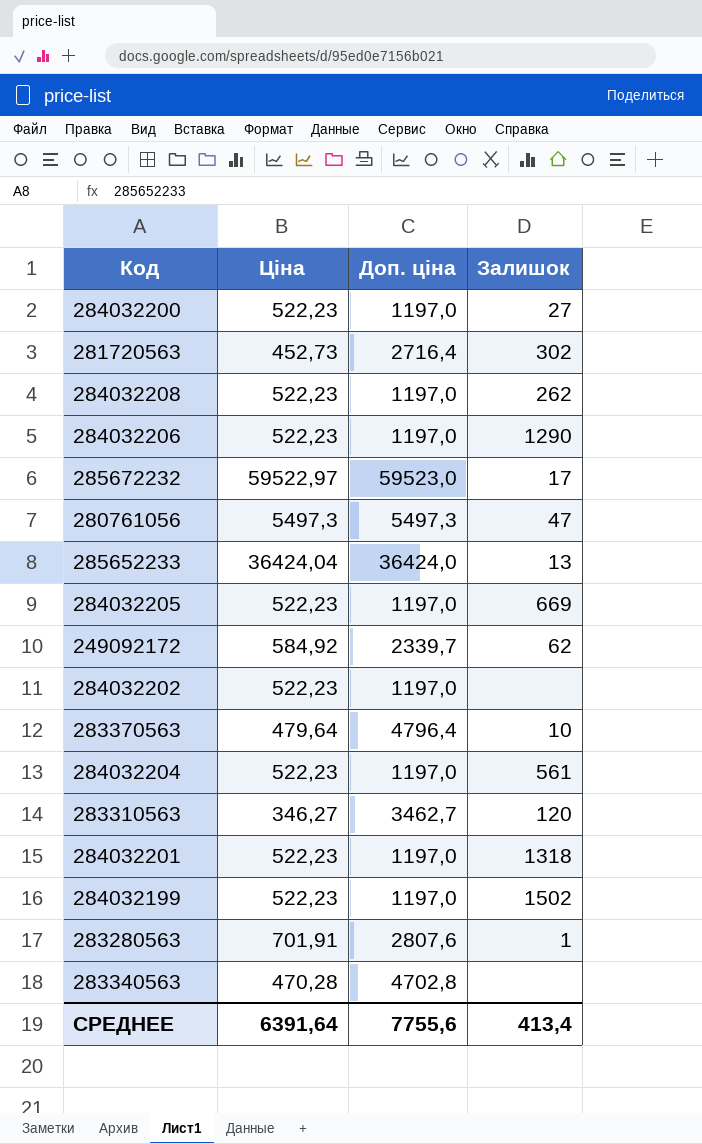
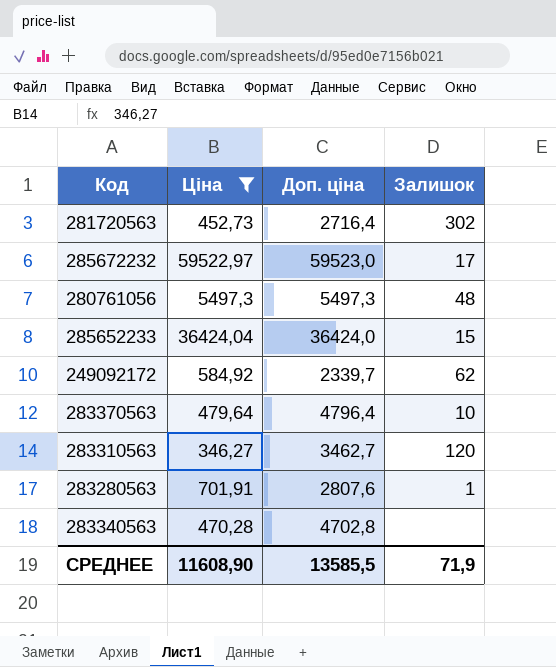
filter: none -> Ціна != 522,23
280761056 | Залишок: 47 -> 48
285652233 | Залишок: 13 -> 15
СРЕДНЕЕ | Ціна: 6391,64 -> 11608,90
СРЕДНЕЕ | Доп. ціна: 7755,6 -> 13585,5
СРЕДНЕЕ | Залишок: 413,4 -> 71,9

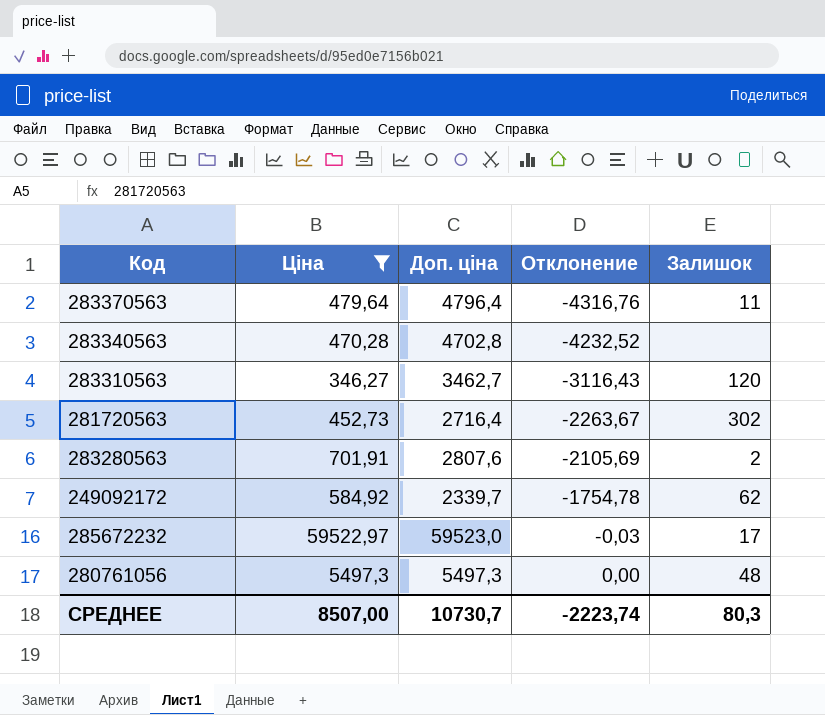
row order: none -> Отклонение ascending
column Отклонение | formula: none -> [Ціна] - [Доп. ціна]
row 285652233: 36424,04 | 36424,0 | 15 -> none
283370563 | Залишок: 10 -> 11
283280563 | Залишок: 1 -> 2
СРЕДНЕЕ | Ціна: 11608,90 -> 8507,00
СРЕДНЕЕ | Доп. ціна: 13585,5 -> 10730,7
СРЕДНЕЕ | Залишок: 71,9 -> 80,3

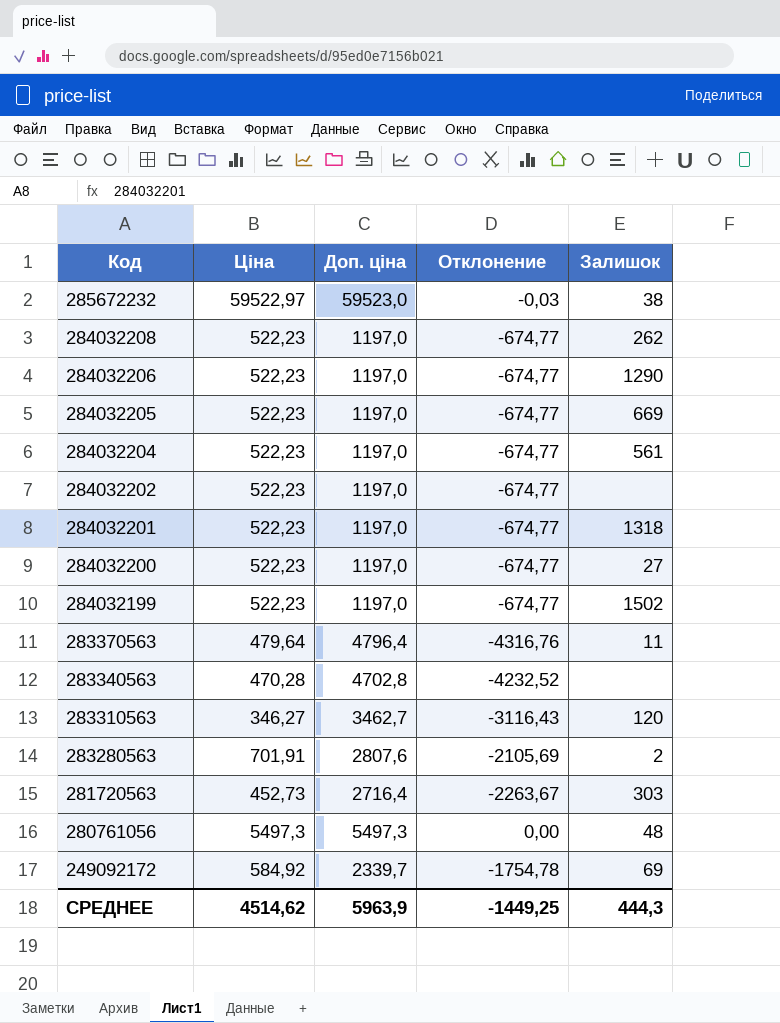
filter: Ціна != 522,23 -> none
row order: Отклонение ascending -> Код descending
285672232 | Залишок: 17 -> 38
281720563 | Залишок: 302 -> 303
249092172 | Залишок: 62 -> 69
СРЕДНЕЕ | Ціна: 8507,00 -> 4514,62
СРЕДНЕЕ | Доп. ціна: 10730,7 -> 5963,9
СРЕДНЕЕ | Отклонение: -2223,74 -> -1449,25
СРЕДНЕЕ | Залишок: 80,3 -> 444,3

